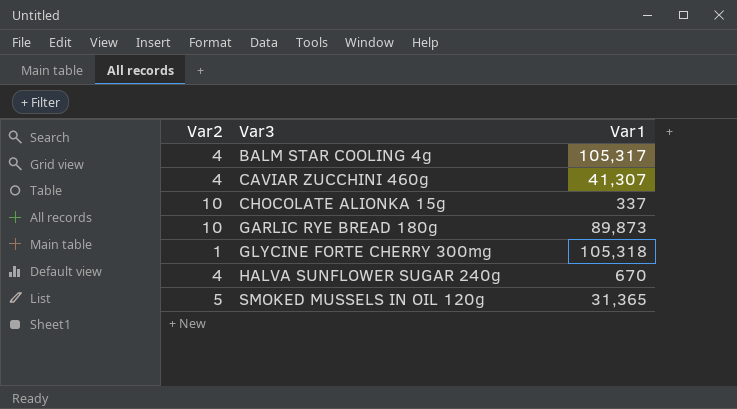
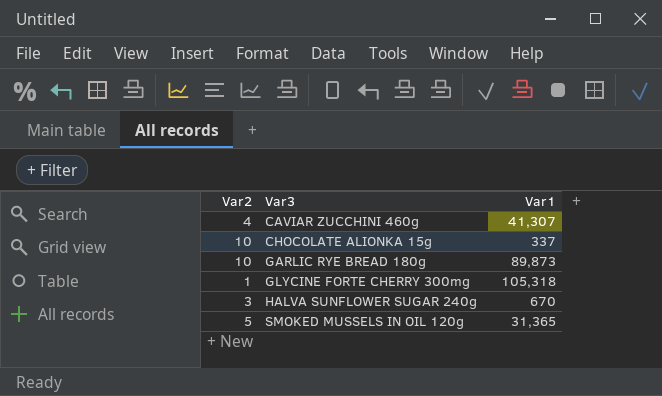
row BALM STAR COOLING 4g: 4 | 105,317 -> none
HALVA SUNFLOWER SUGAR 240g | Var2: 4 -> 3

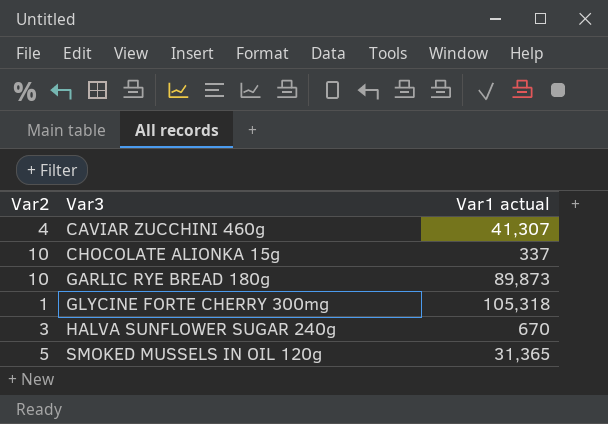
column name: Var1 -> Var1 actual

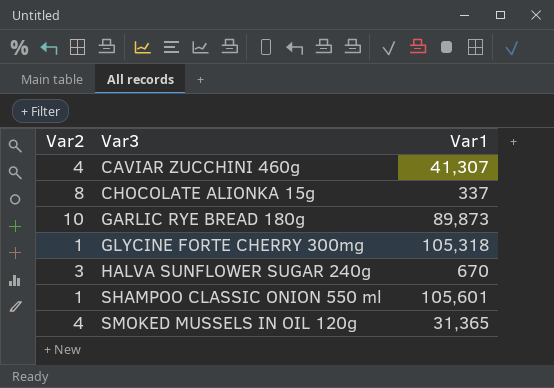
column name: Var1 actual -> Var1
CHOCOLATE ALIONKA 15g | Var2: 10 -> 8
row SHAMPOO CLASSIC ONION 550 ml: none -> 1 | 105,601
SMOKED MUSSELS IN OIL 120g | Var2: 5 -> 4

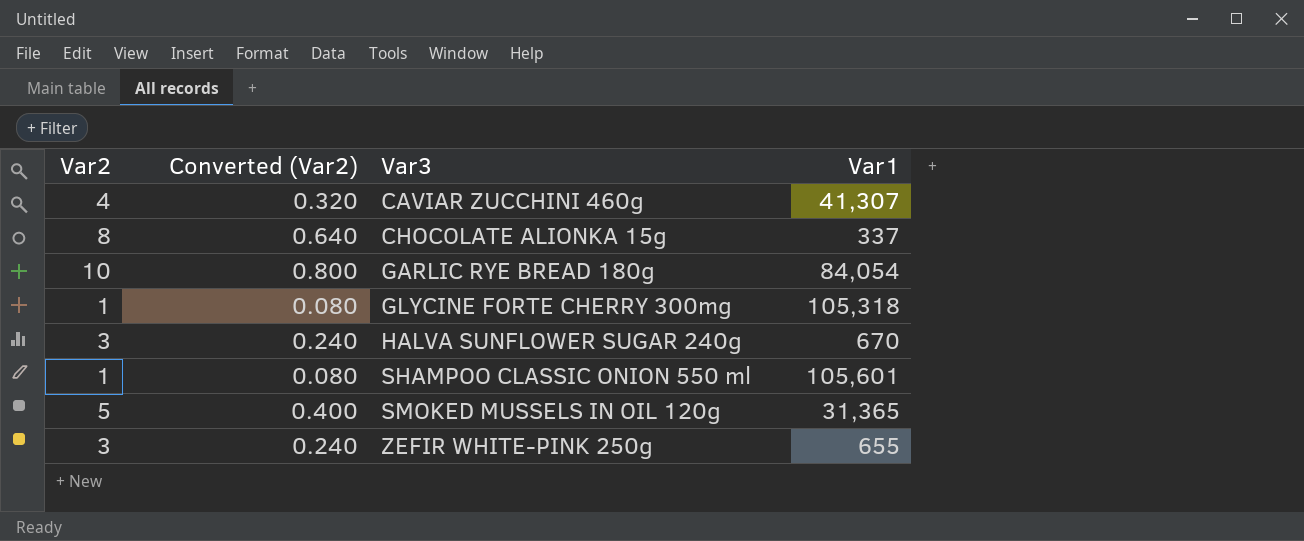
column Converted (Var2) | formula: none -> [Var2] * 0.08
GARLIC RYE BREAD 180g | Var1: 89,873 -> 84,054
SMOKED MUSSELS IN OIL 120g | Var2: 4 -> 5
row ZEFIR WHITE-PINK 250g: none -> 3 | 0.240 | 655

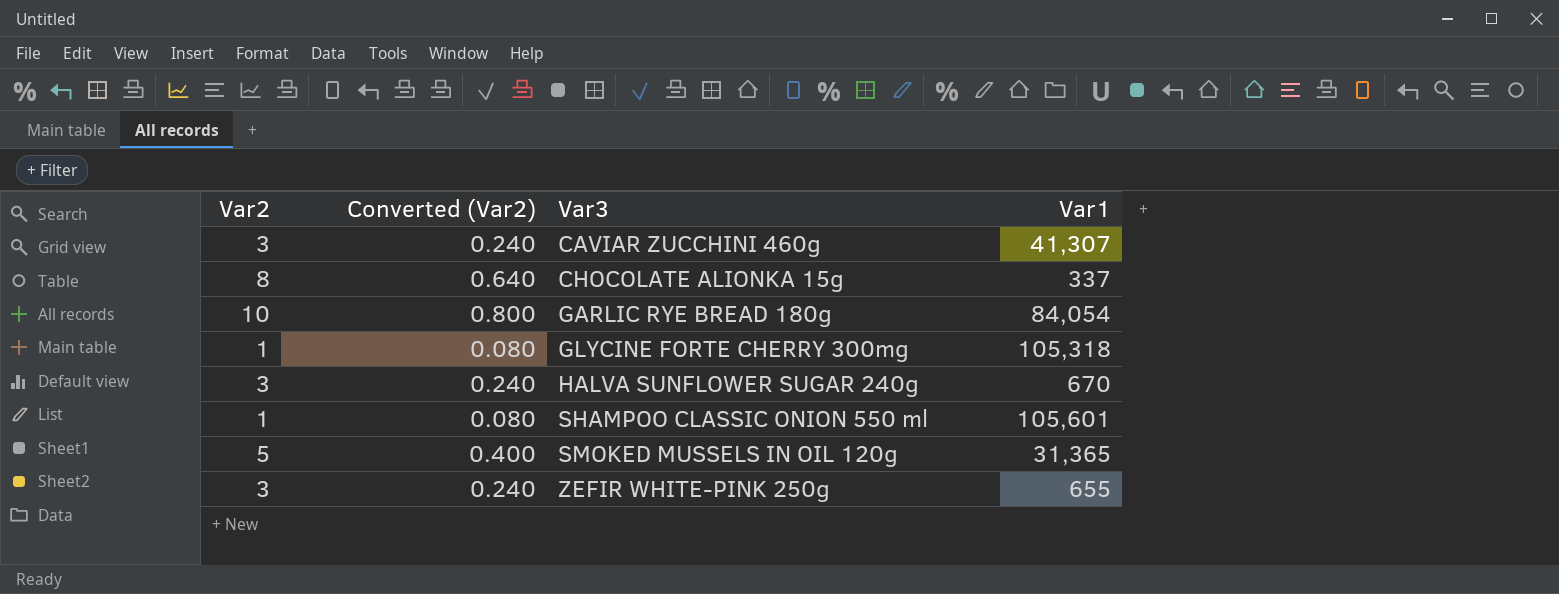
CAVIAR ZUCCHINI 460g | Var2: 4 -> 3
CAVIAR ZUCCHINI 460g | Converted (Var2): 0.320 -> 0.240

